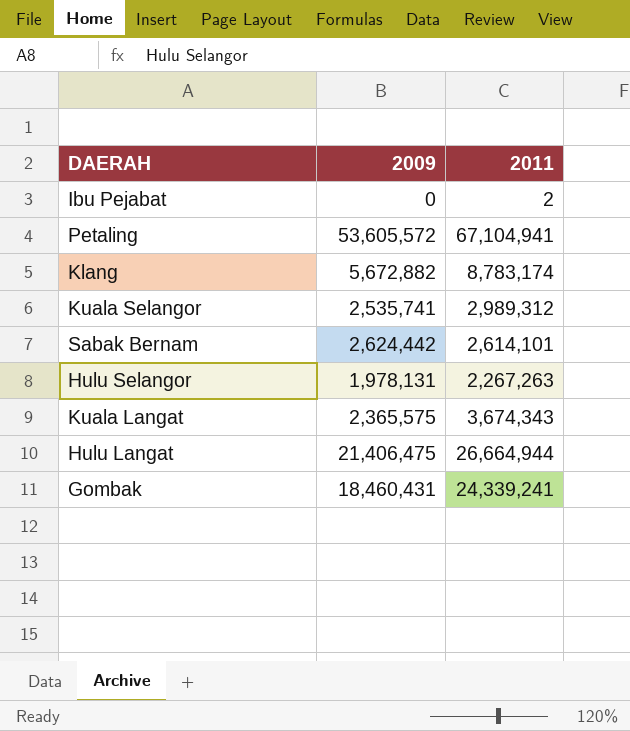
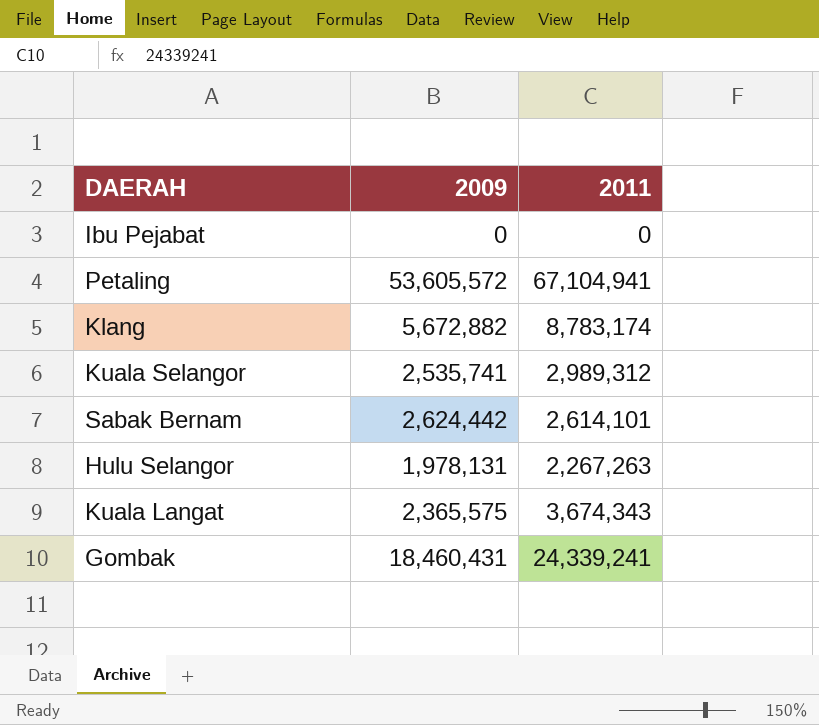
row Hulu Langat: 21,406,475 | 26,664,944 -> none
Ibu Pejabat | 2011: 2 -> 0

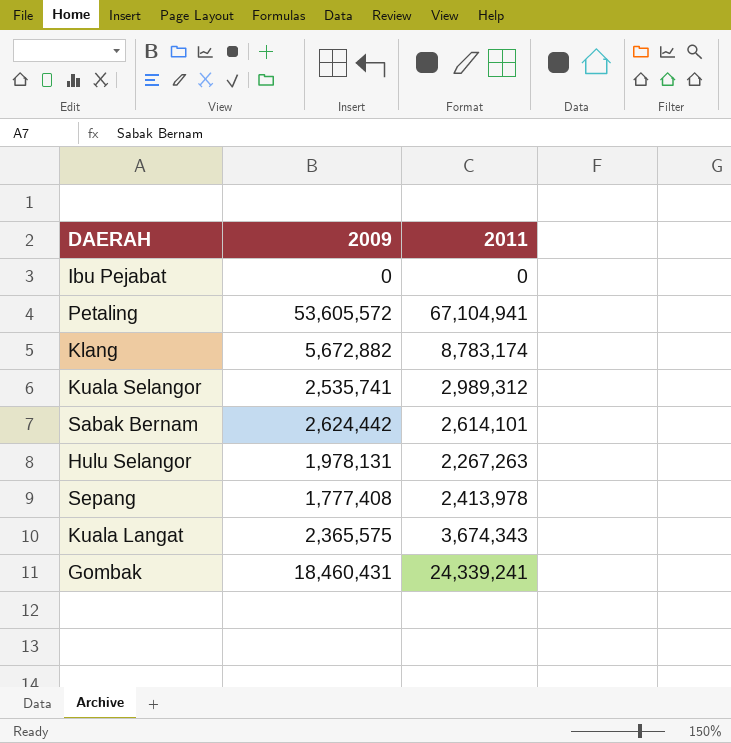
row Sepang: none -> 1,777,408 | 2,413,978

